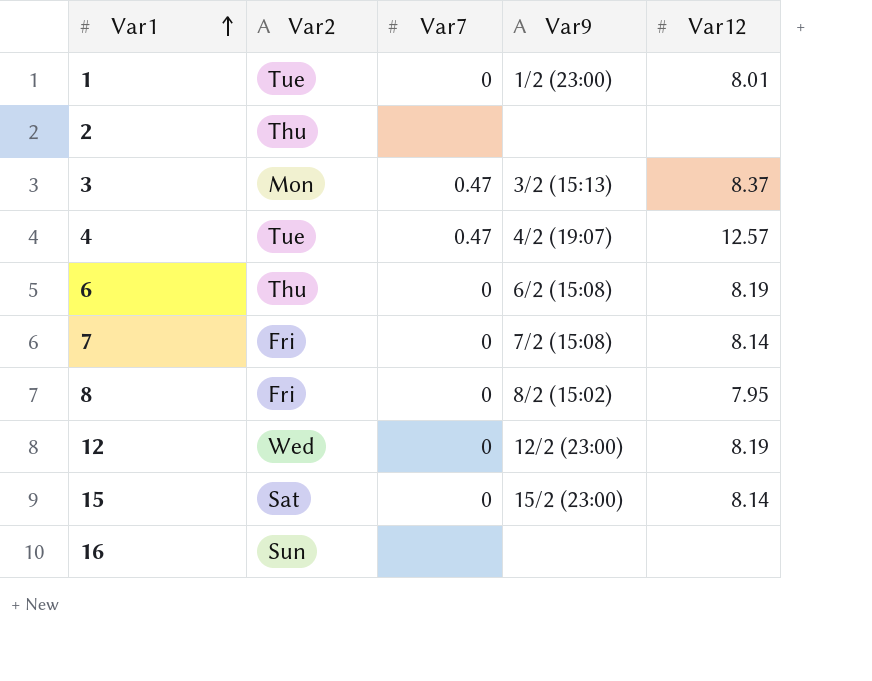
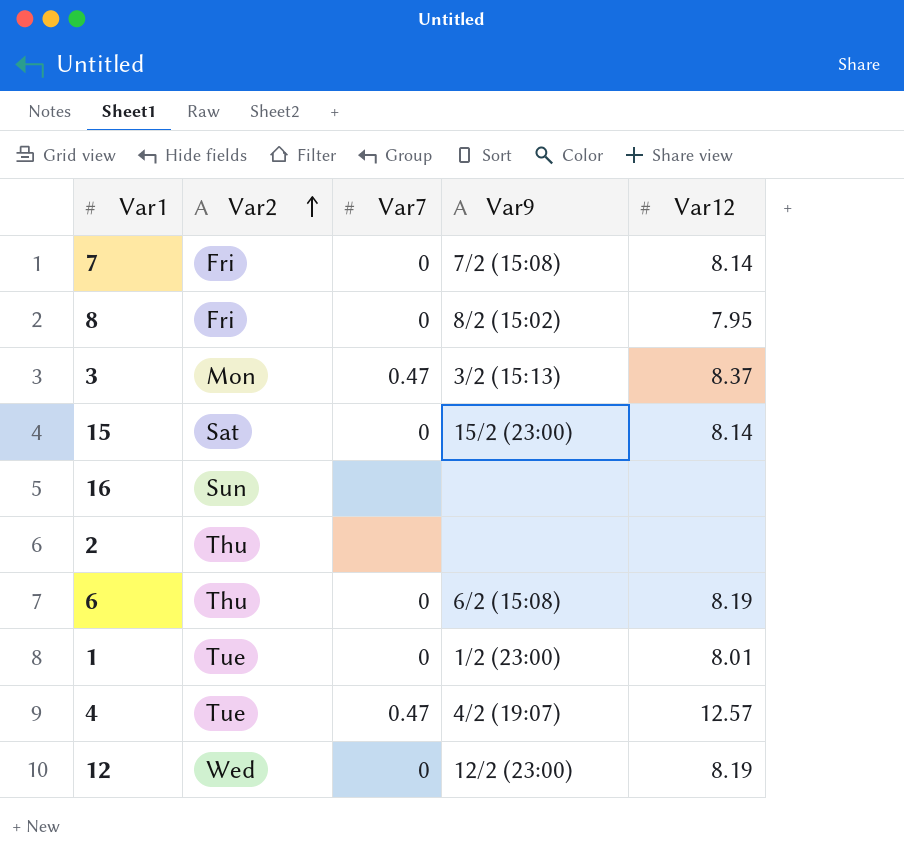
row order: Var1 ascending -> Var2 ascending

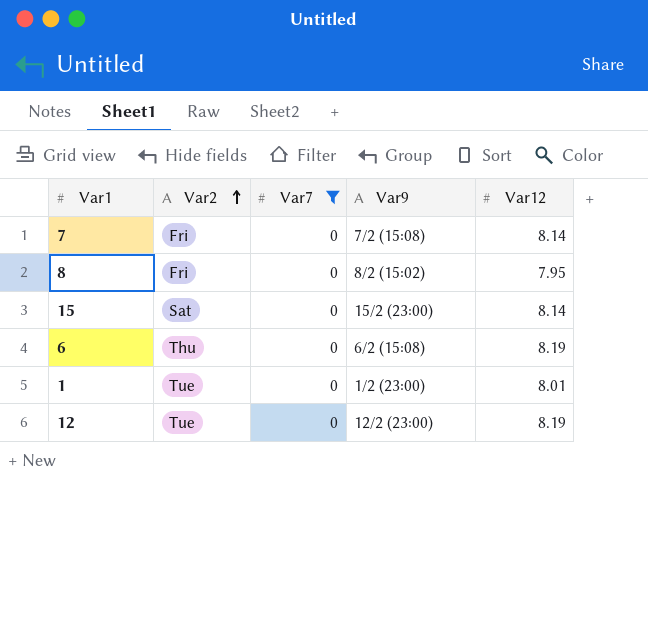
filter: none -> Var7 = 0
12 | Var2: Wed -> Tue

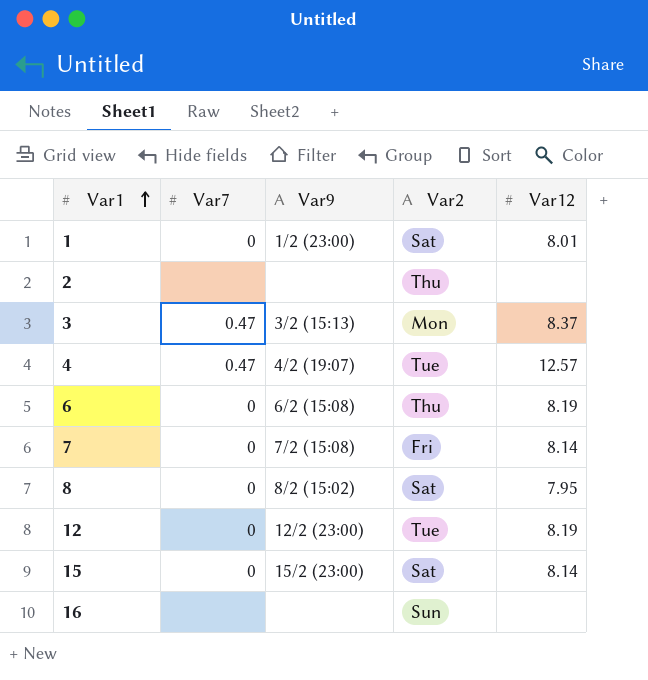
filter: Var7 = 0 -> none
row order: Var2 ascending -> Var1 ascending
column Var2 | position: 2 -> 4
1 | Var2: Tue -> Sat
8 | Var2: Fri -> Sat

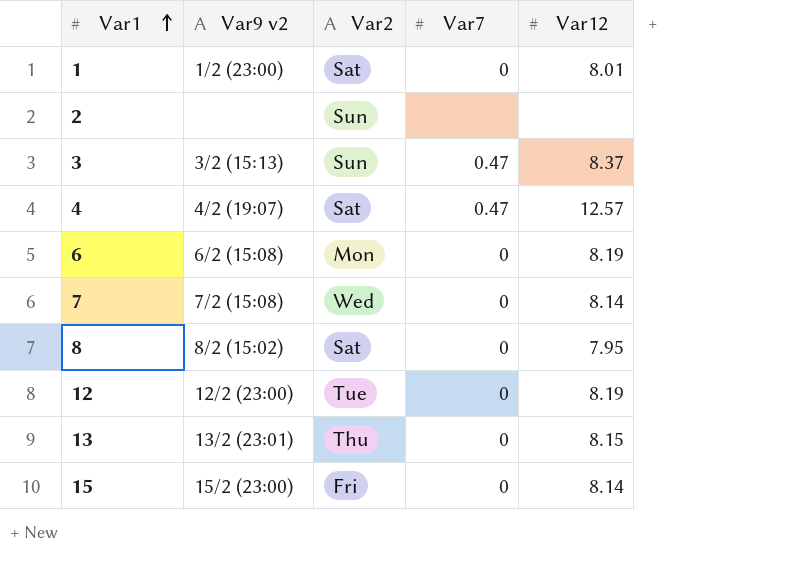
column name: Var9 -> Var9 v2
column Var7 | position: 2 -> 4
row 16: none | none | Sun | none -> none
2 | Var2: Thu -> Sun
3 | Var2: Mon -> Sun
4 | Var2: Tue -> Sat
6 | Var2: Thu -> Mon
7 | Var2: Fri -> Wed
row 13: none -> 13/2 (23:01) | Thu | 0 | 8.15
15 | Var2: Sat -> Fri

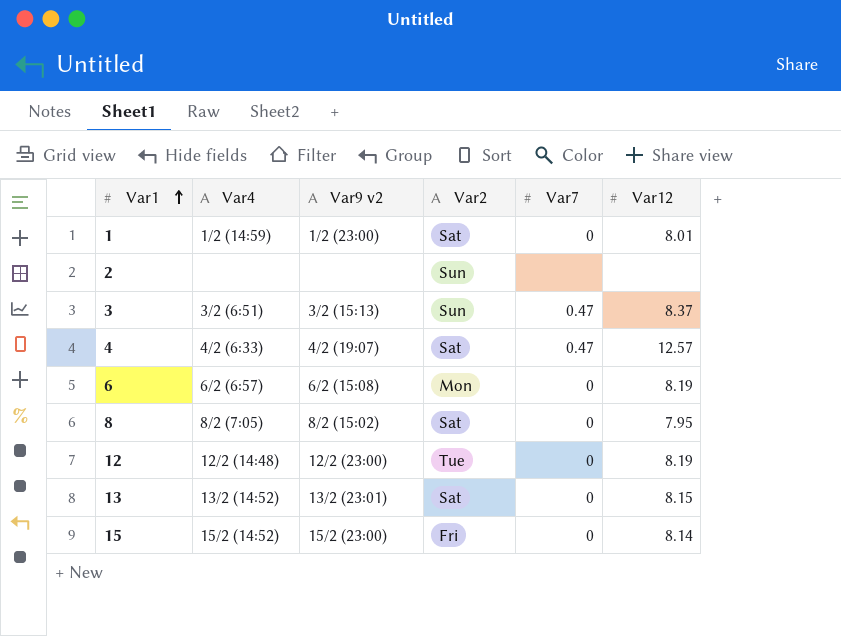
column Var4 | position: none -> 2
row 7: 7/2 (15:08) | Wed | 0 | 8.14 -> none
13 | Var2: Thu -> Sat

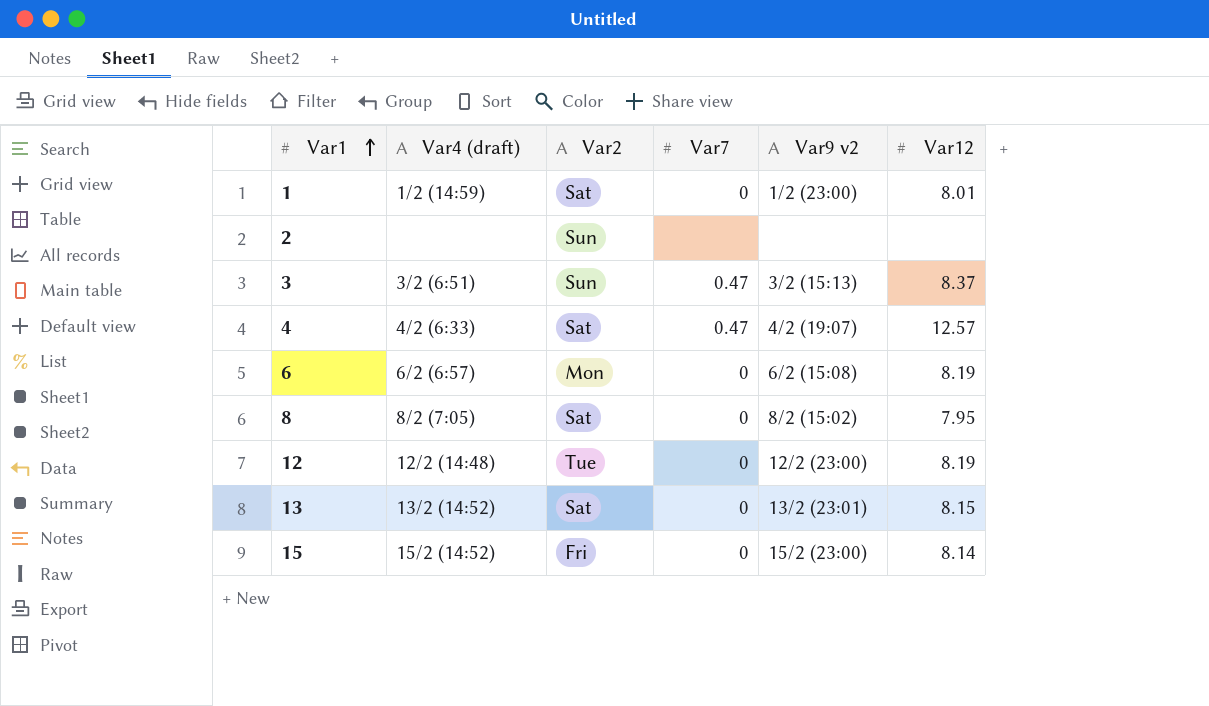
column name: Var4 -> Var4 (draft)
column Var9 v2 | position: 3 -> 5

